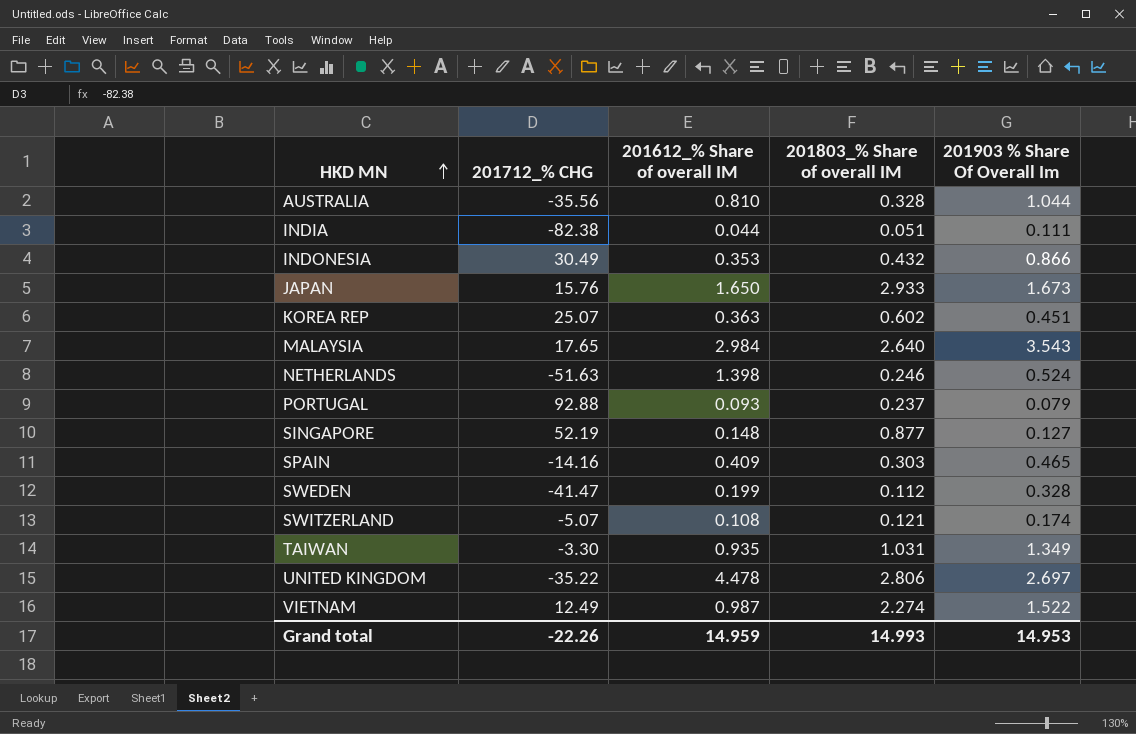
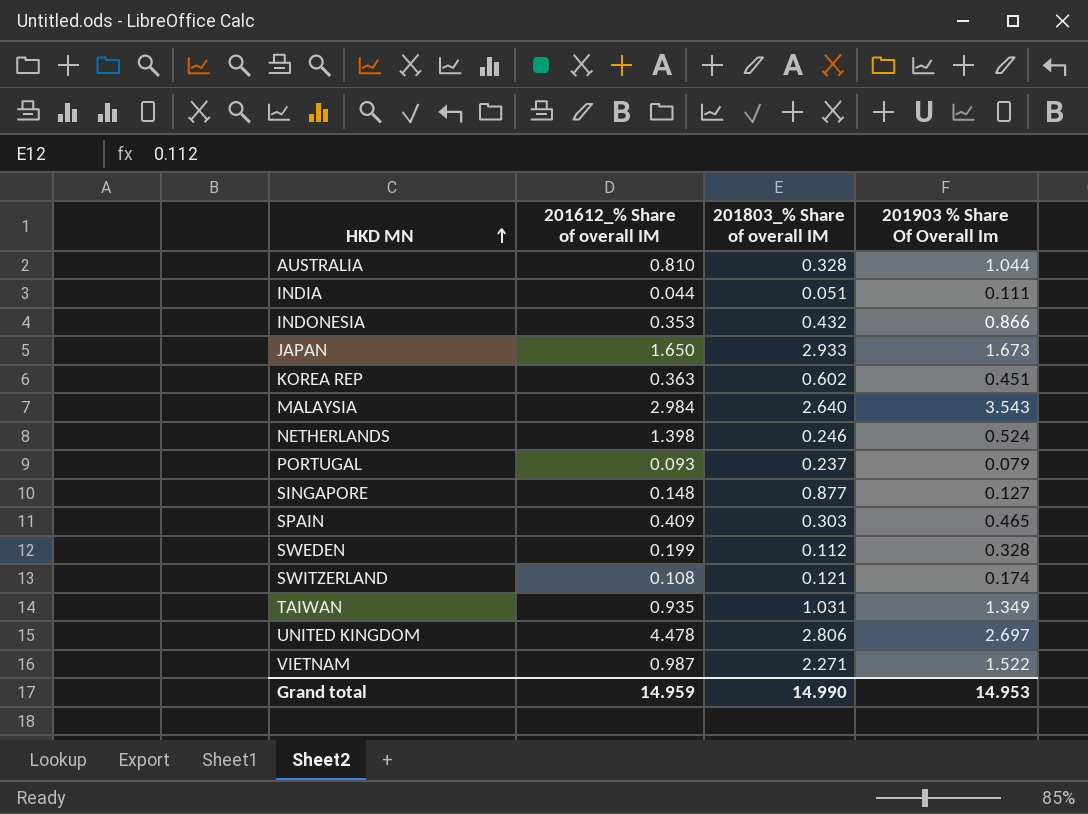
column 201712_% CHG | position: 2 -> none
VIETNAM | 201803_% Share of overall IM: 2.274 -> 2.271
Grand total | 201803_% Share of overall IM: 14.993 -> 14.990

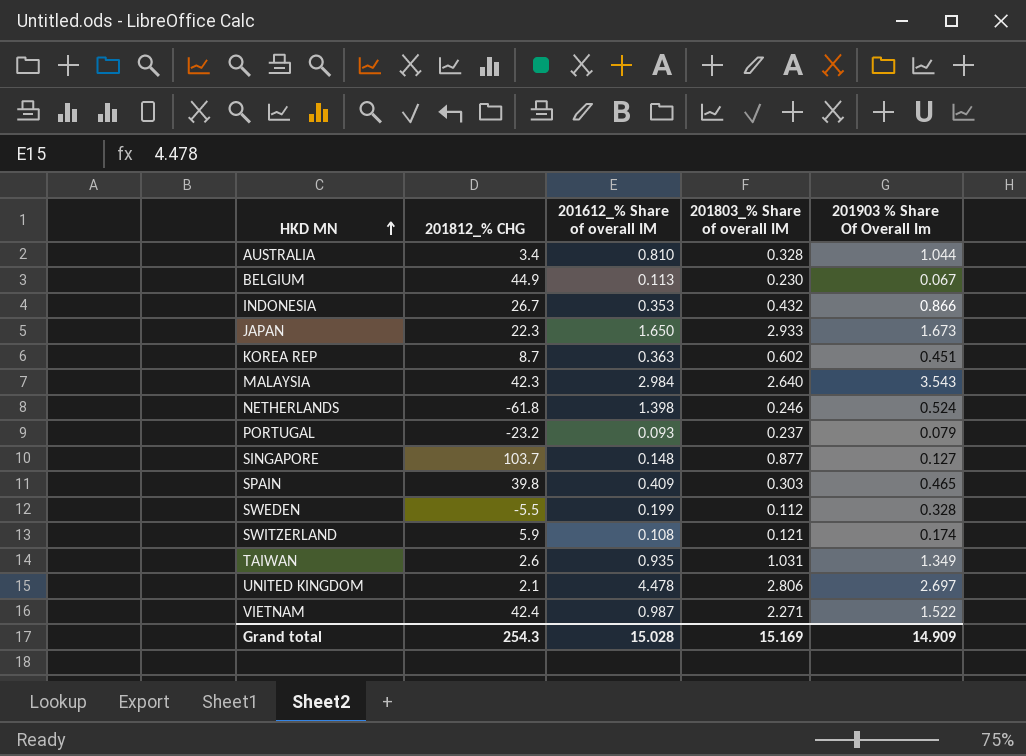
column 201812_% CHG | position: none -> 2
row INDIA: 0.044 | 0.051 | 0.111 -> none
row BELGIUM: none -> 44.9 | 0.113 | 0.230 | 0.067
Grand total | 201612_% Share of overall IM: 14.959 -> 15.028
Grand total | 201803_% Share of overall IM: 14.990 -> 15.169
Grand total | 201903 % Share Of Overall Im: 14.953 -> 14.909

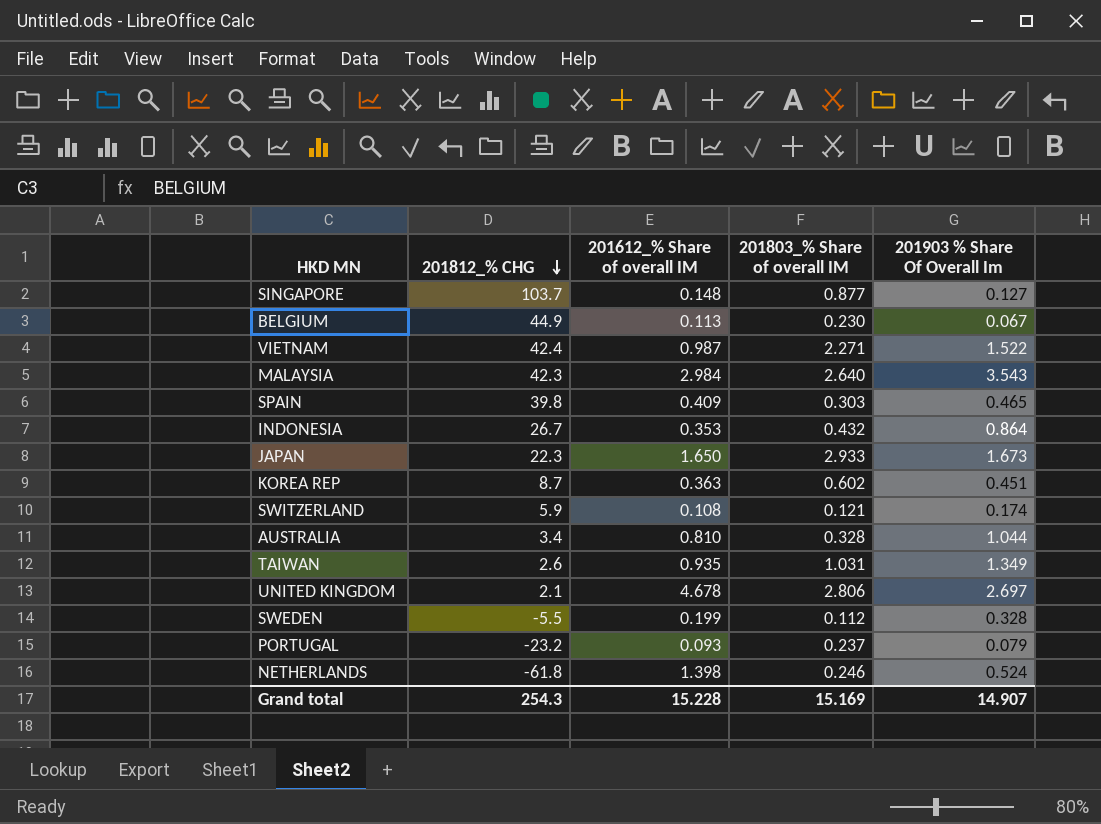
row order: HKD MN ascending -> 201812_% CHG descending
INDONESIA | 201903 % Share Of Overall Im: 0.866 -> 0.864
UNITED KINGDOM | 201612_% Share of overall IM: 4.478 -> 4.678
Grand total | 201612_% Share of overall IM: 15.028 -> 15.228
Grand total | 201903 % Share Of Overall Im: 14.909 -> 14.907

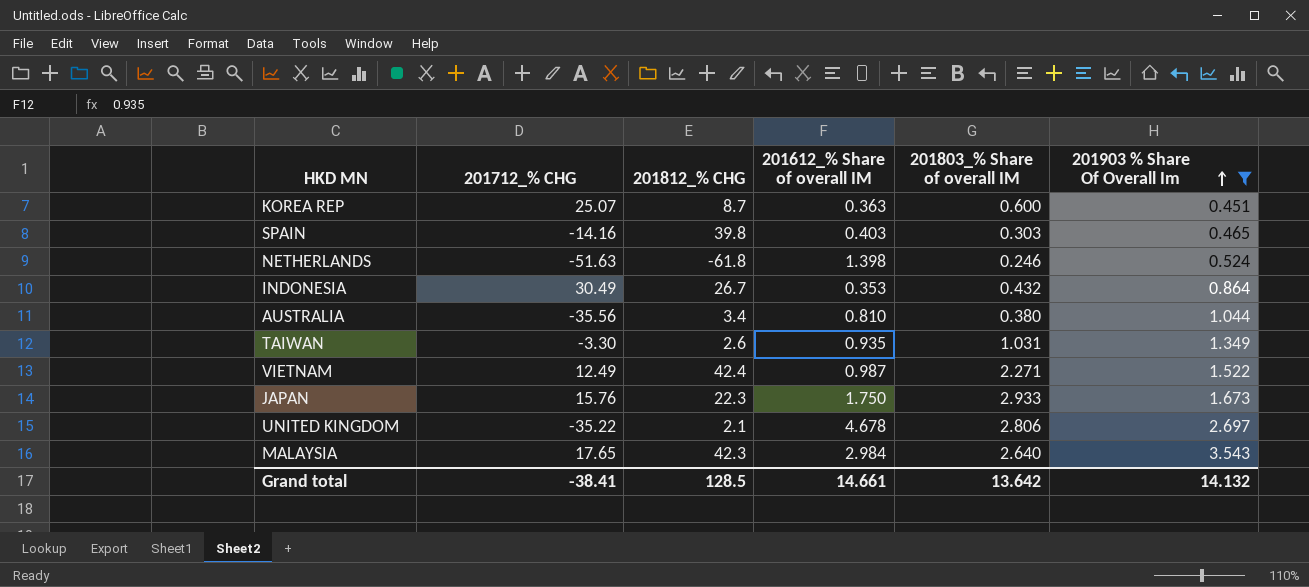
filter: none -> 201903 % Share Of Overall Im >= 0.451
row order: 201812_% CHG descending -> 201903 % Share Of Overall Im ascending
column 201712_% CHG | position: none -> 2
KOREA REP | 201803_% Share of overall IM: 0.602 -> 0.600
SPAIN | 201612_% Share of overall IM: 0.409 -> 0.403
AUSTRALIA | 201803_% Share of overall IM: 0.328 -> 0.380
JAPAN | 201612_% Share of overall IM: 1.650 -> 1.750
Grand total | 201812_% CHG: 254.3 -> 128.5
Grand total | 201612_% Share of overall IM: 15.228 -> 14.661
Grand total | 201803_% Share of overall IM: 15.169 -> 13.642
Grand total | 201903 % Share Of Overall Im: 14.907 -> 14.132

